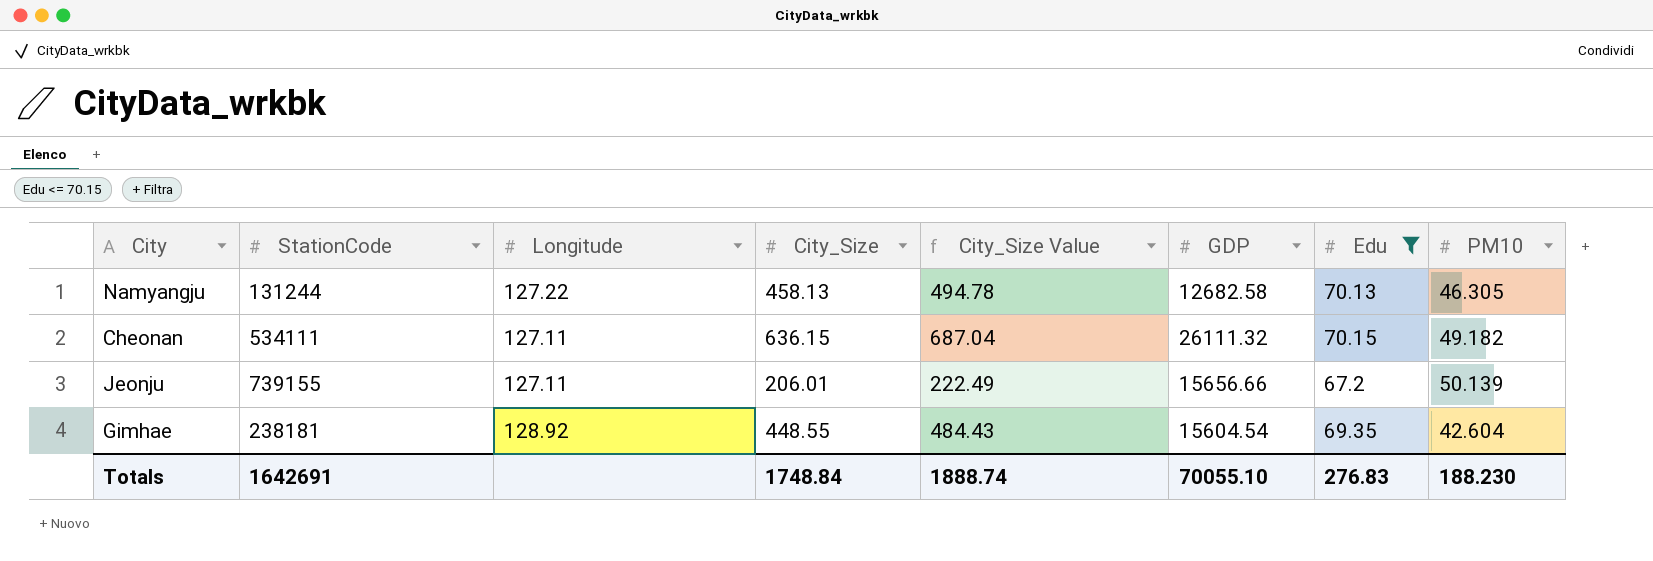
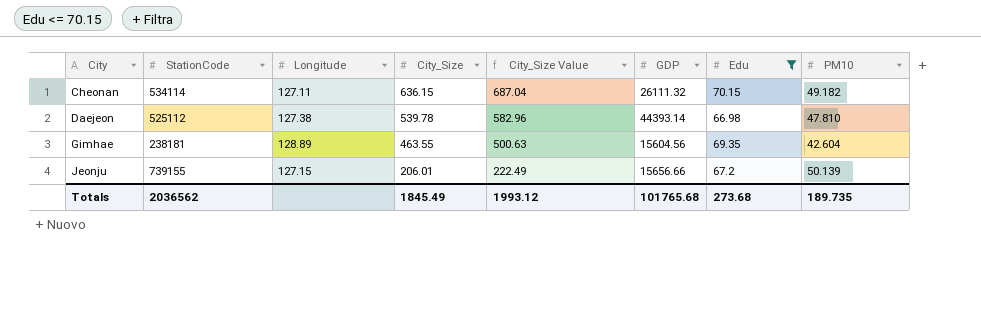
row order: none -> City ascending
row Namyangju: 131244 | 127.22 | 458.13 | 494.78 | 12682.58 | 70.13 | 46.305 -> none
Cheonan | StationCode: 534111 -> 534114
row Daejeon: none -> 525112 | 127.38 | 539.78 | 582.96 | 44393.14 | 66.98 | 47.810
Gimhae | Longitude: 128.92 -> 128.89
Gimhae | City_Size: 448.55 -> 463.55
Gimhae | City_Size Value: 484.43 -> 500.63
Gimhae | GDP: 15604.54 -> 15604.56
Jeonju | Longitude: 127.11 -> 127.15
Totals | StationCode: 1642691 -> 2036562
Totals | City_Size: 1748.84 -> 1845.49
Totals | City_Size Value: 1888.74 -> 1993.12
Totals | GDP: 70055.10 -> 101765.68
Totals | Edu: 276.83 -> 273.68
Totals | PM10: 188.230 -> 189.735

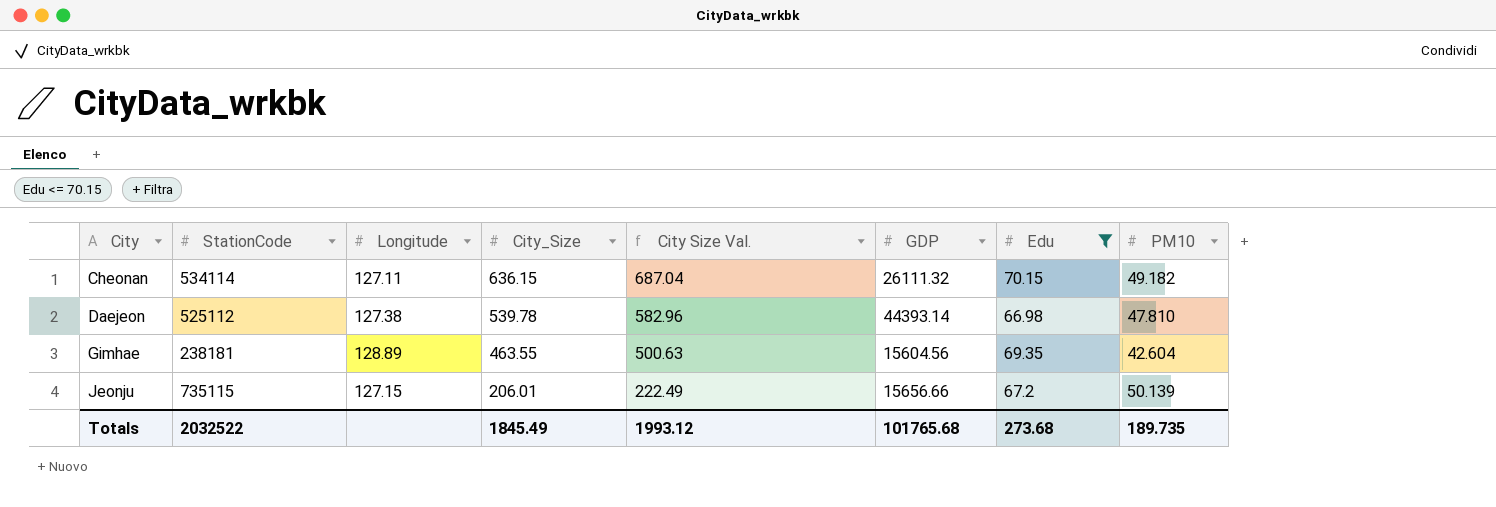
column name: City_Size Value -> City Size Val.
Jeonju | StationCode: 739155 -> 735115
Totals | StationCode: 2036562 -> 2032522

